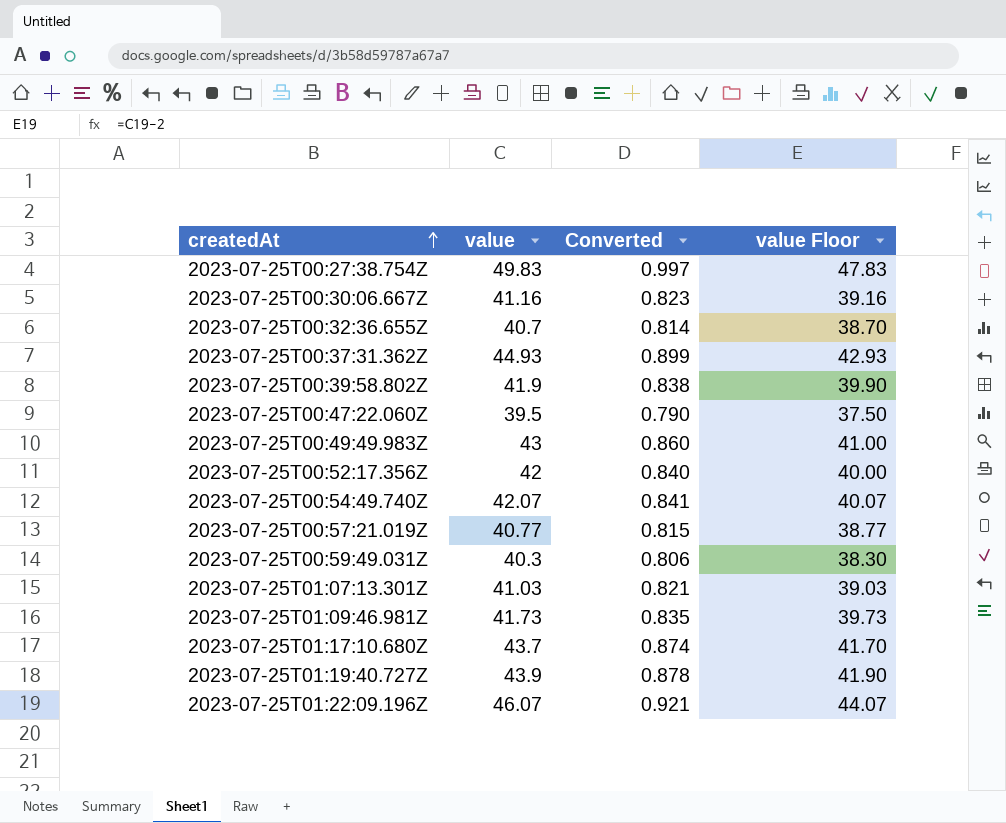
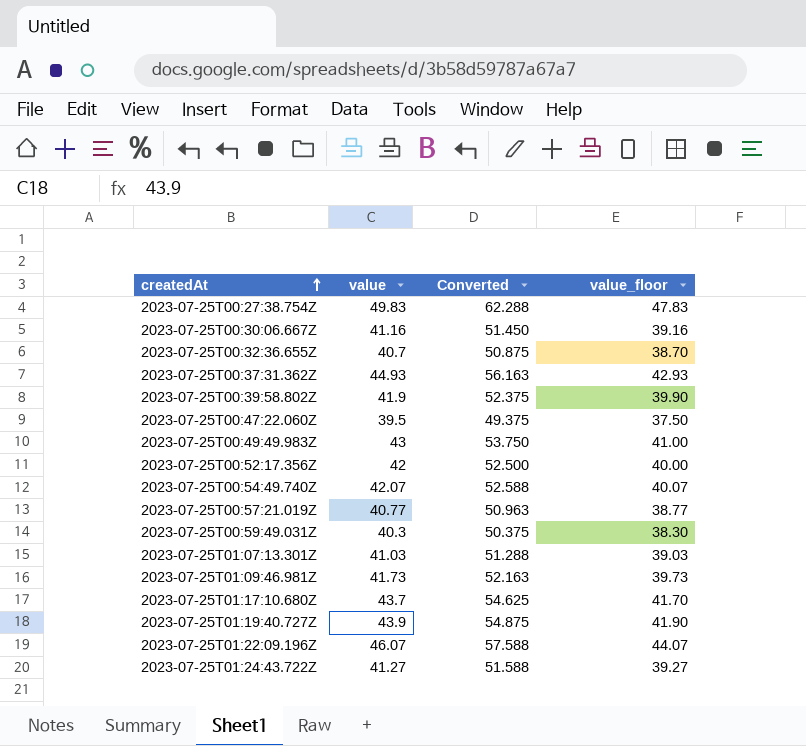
column Converted | formula: [value] * 0.02 -> [value] * 1.25
column name: value Floor -> value_floor
row 2023-07-25T01:24:43.722Z: none -> 41.27 | 51.588 | 39.27

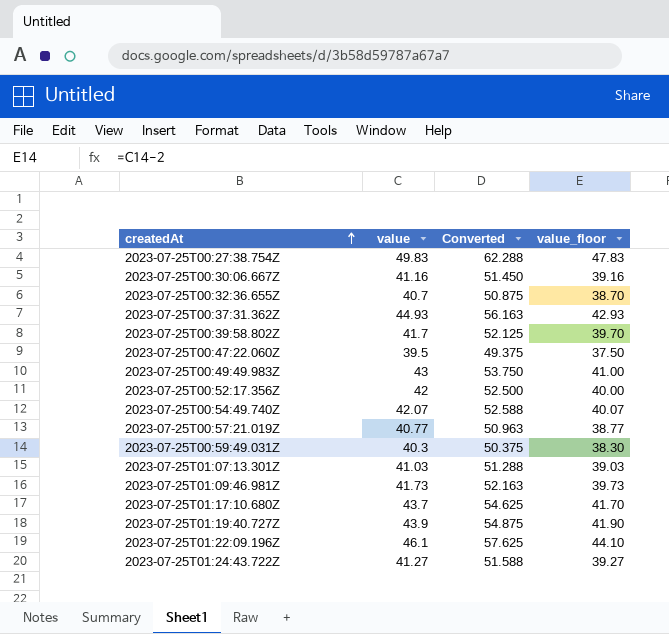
2023-07-25T00:39:58.802Z | value: 41.9 -> 41.7
2023-07-25T00:39:58.802Z | Converted: 52.375 -> 52.125
2023-07-25T00:39:58.802Z | value_floor: 39.90 -> 39.70
2023-07-25T01:22:09.196Z | value: 46.07 -> 46.1
2023-07-25T01:22:09.196Z | Converted: 57.588 -> 57.625
2023-07-25T01:22:09.196Z | value_floor: 44.07 -> 44.10

